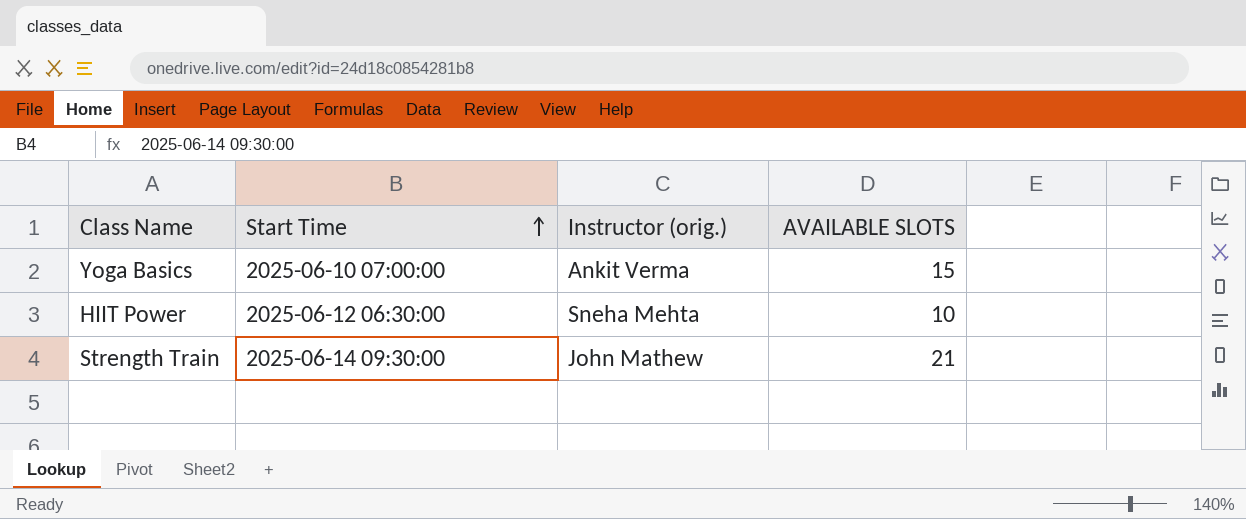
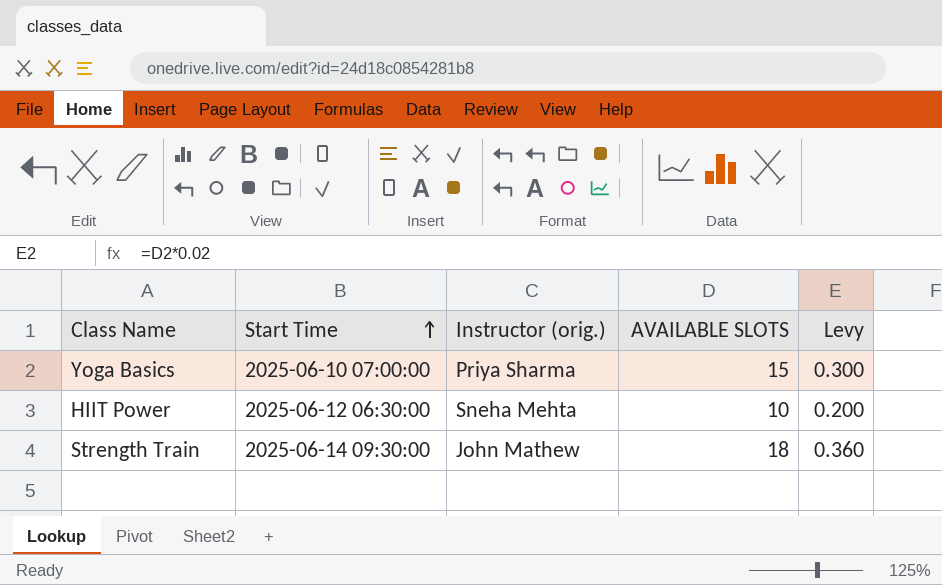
column Levy | formula: none -> [AVAILABLE SLOTS] * 0.02
Yoga Basics | Instructor (orig.): Ankit Verma -> Priya Sharma
Strength Train | AVAILABLE SLOTS: 21 -> 18

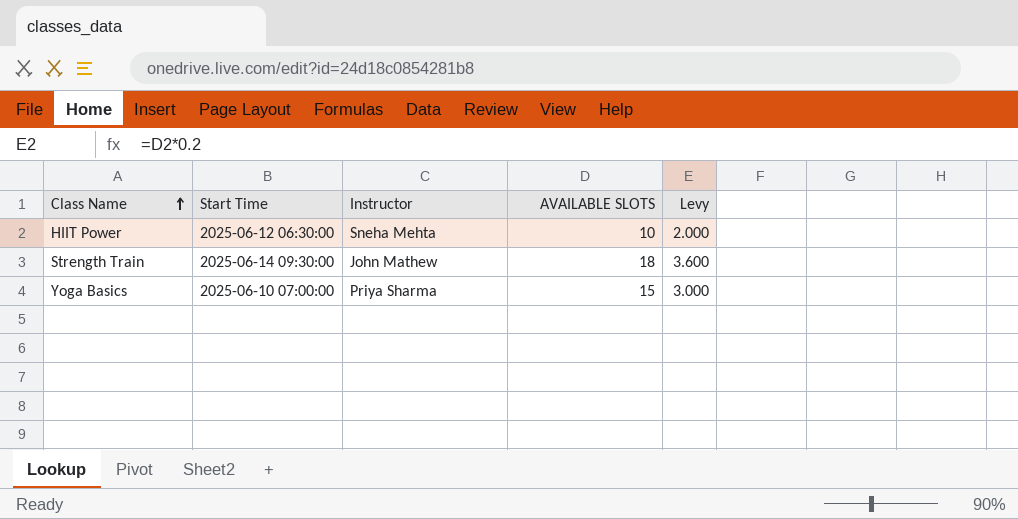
row order: Start Time ascending -> Class Name ascending
column name: Instructor (orig.) -> Instructor
column Levy | formula: [AVAILABLE SLOTS] * 0.02 -> [AVAILABLE SLOTS] * 0.2

